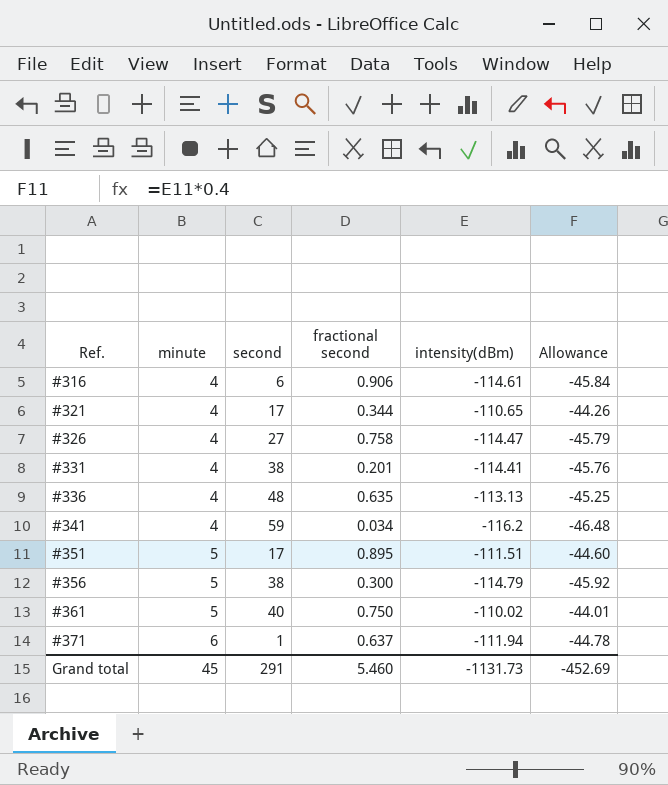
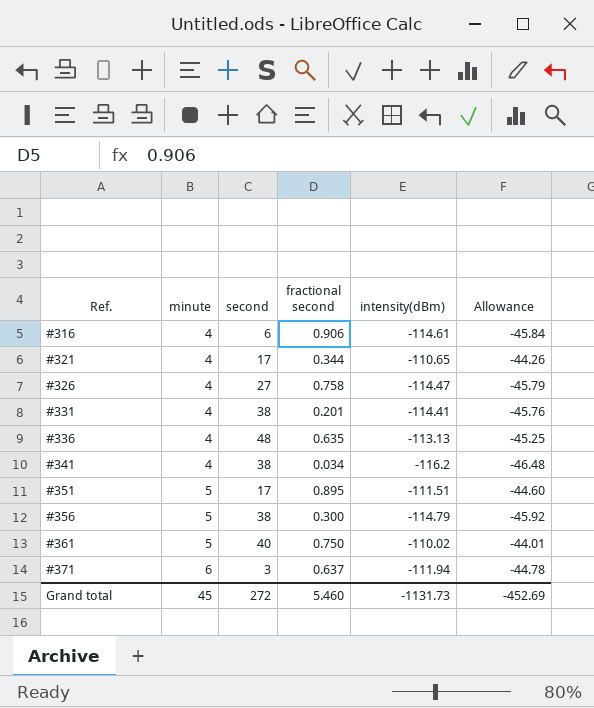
#341 | second: 59 -> 38
#371 | second: 1 -> 3
Grand total | second: 291 -> 272

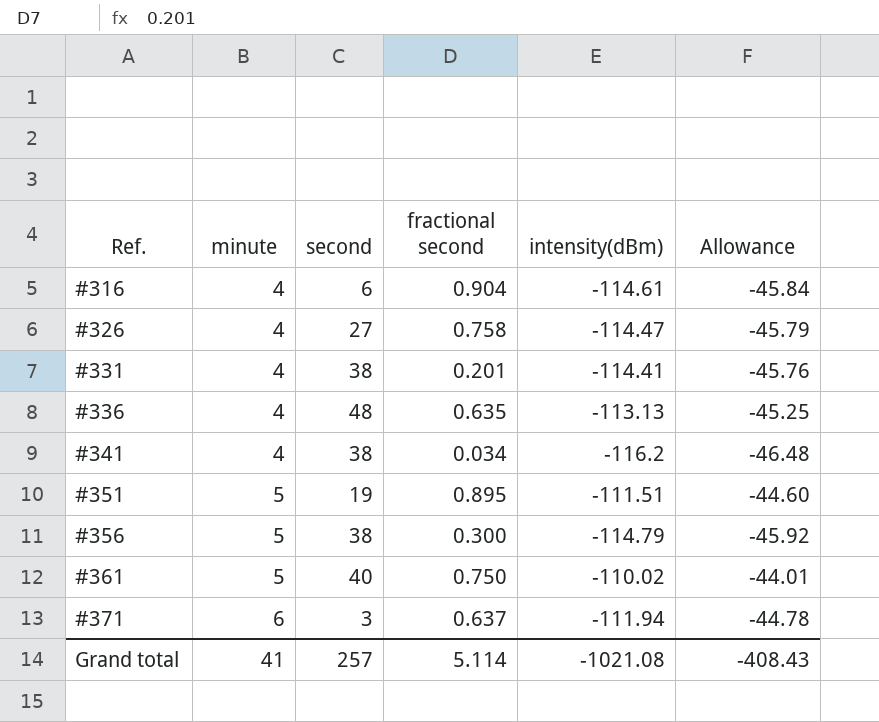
row #321: 4 | 17 | 0.344 | -110.65 | -44.26 -> none
#316 | fractional second: 0.906 -> 0.904
#351 | second: 17 -> 19
Grand total | minute: 45 -> 41
Grand total | second: 272 -> 257
Grand total | fractional second: 5.460 -> 5.114
Grand total | intensity(dBm): -1131.73 -> -1021.08
Grand total | Allowance: -452.69 -> -408.43

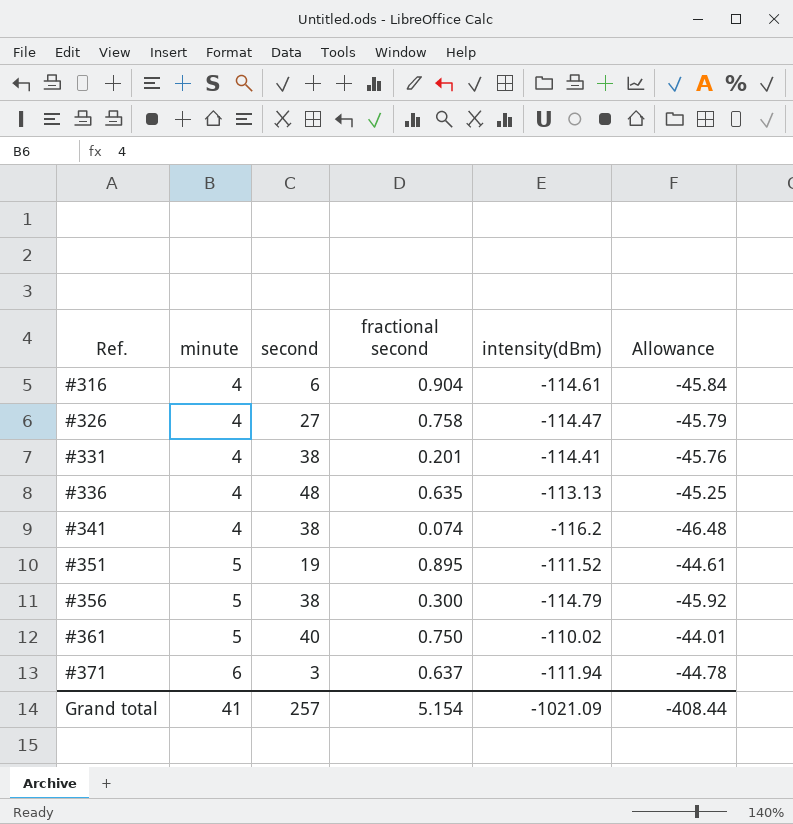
#341 | fractional second: 0.034 -> 0.074
#351 | intensity(dBm): -111.51 -> -111.52
#351 | Allowance: -44.60 -> -44.61
Grand total | fractional second: 5.114 -> 5.154
Grand total | intensity(dBm): -1021.08 -> -1021.09
Grand total | Allowance: -408.43 -> -408.44

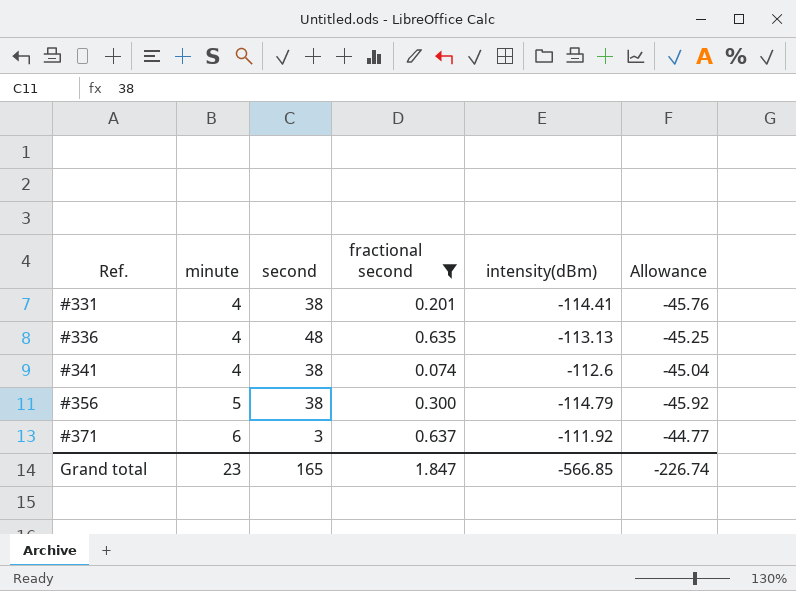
filter: none -> fractional second <= 0.637
#341 | intensity(dBm): -116.2 -> -112.6
#341 | Allowance: -46.48 -> -45.04
#371 | intensity(dBm): -111.94 -> -111.92
#371 | Allowance: -44.78 -> -44.77
Grand total | minute: 41 -> 23
Grand total | second: 257 -> 165
Grand total | fractional second: 5.154 -> 1.847
Grand total | intensity(dBm): -1021.09 -> -566.85
Grand total | Allowance: -408.44 -> -226.74

